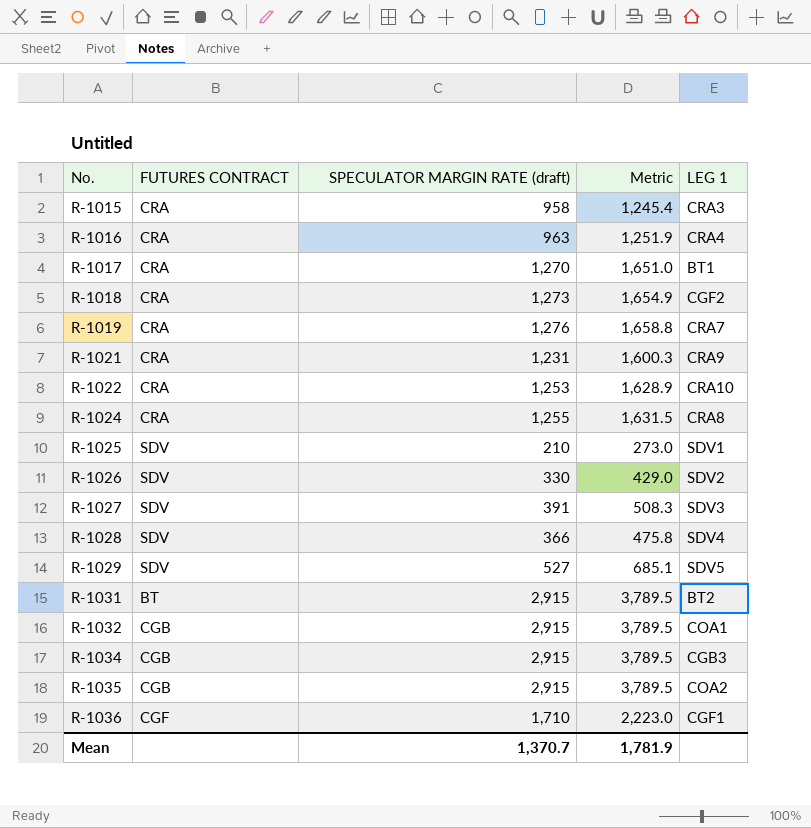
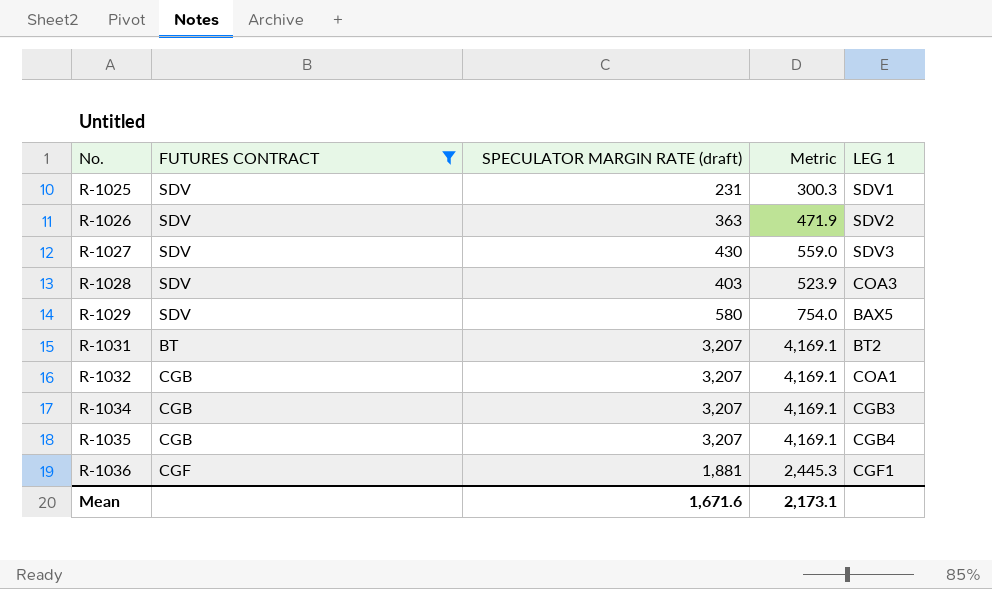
filter: none -> FUTURES CONTRACT != CRA
R-1025 | SPECULATOR MARGIN RATE (draft): 210 -> 231
R-1025 | Metric: 273.0 -> 300.3
R-1026 | SPECULATOR MARGIN RATE (draft): 330 -> 363
R-1026 | Metric: 429.0 -> 471.9
R-1027 | SPECULATOR MARGIN RATE (draft): 391 -> 430
R-1027 | Metric: 508.3 -> 559.0
R-1028 | SPECULATOR MARGIN RATE (draft): 366 -> 403
R-1028 | Metric: 475.8 -> 523.9
R-1028 | LEG 1: SDV4 -> COA3
R-1029 | SPECULATOR MARGIN RATE (draft): 527 -> 580
R-1029 | Metric: 685.1 -> 754.0
R-1029 | LEG 1: SDV5 -> BAX5
R-1031 | SPECULATOR MARGIN RATE (draft): 2,915 -> 3,207
R-1031 | Metric: 3,789.5 -> 4,169.1
R-1032 | SPECULATOR MARGIN RATE (draft): 2,915 -> 3,207
R-1032 | Metric: 3,789.5 -> 4,169.1
R-1034 | SPECULATOR MARGIN RATE (draft): 2,915 -> 3,207
R-1034 | Metric: 3,789.5 -> 4,169.1
R-1035 | SPECULATOR MARGIN RATE (draft): 2,915 -> 3,207
R-1035 | Metric: 3,789.5 -> 4,169.1
R-1035 | LEG 1: COA2 -> CGB4
R-1036 | SPECULATOR MARGIN RATE (draft): 1,710 -> 1,881
R-1036 | Metric: 2,223.0 -> 2,445.3
Mean | SPECULATOR MARGIN RATE (draft): 1,370.7 -> 1,671.6
Mean | Metric: 1,781.9 -> 2,173.1

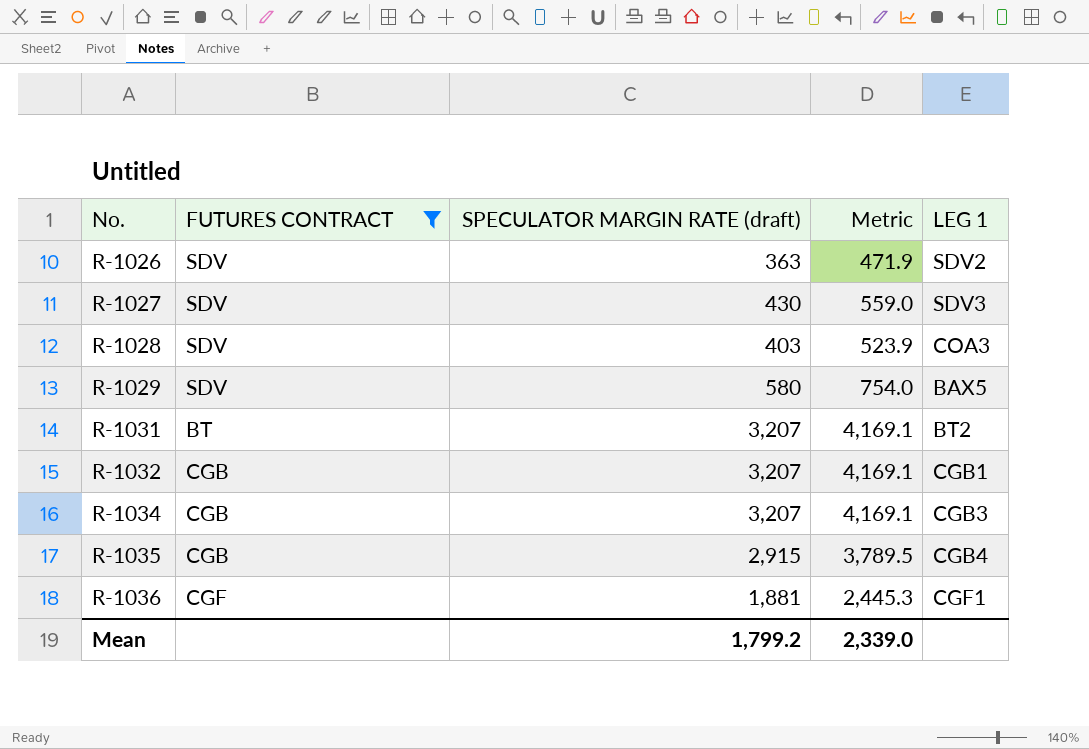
row R-1025: SDV | 231 | 300.3 | SDV1 -> none
R-1032 | LEG 1: COA1 -> CGB1
R-1035 | SPECULATOR MARGIN RATE (draft): 3,207 -> 2,915
R-1035 | Metric: 4,169.1 -> 3,789.5
Mean | SPECULATOR MARGIN RATE (draft): 1,671.6 -> 1,799.2
Mean | Metric: 2,173.1 -> 2,339.0

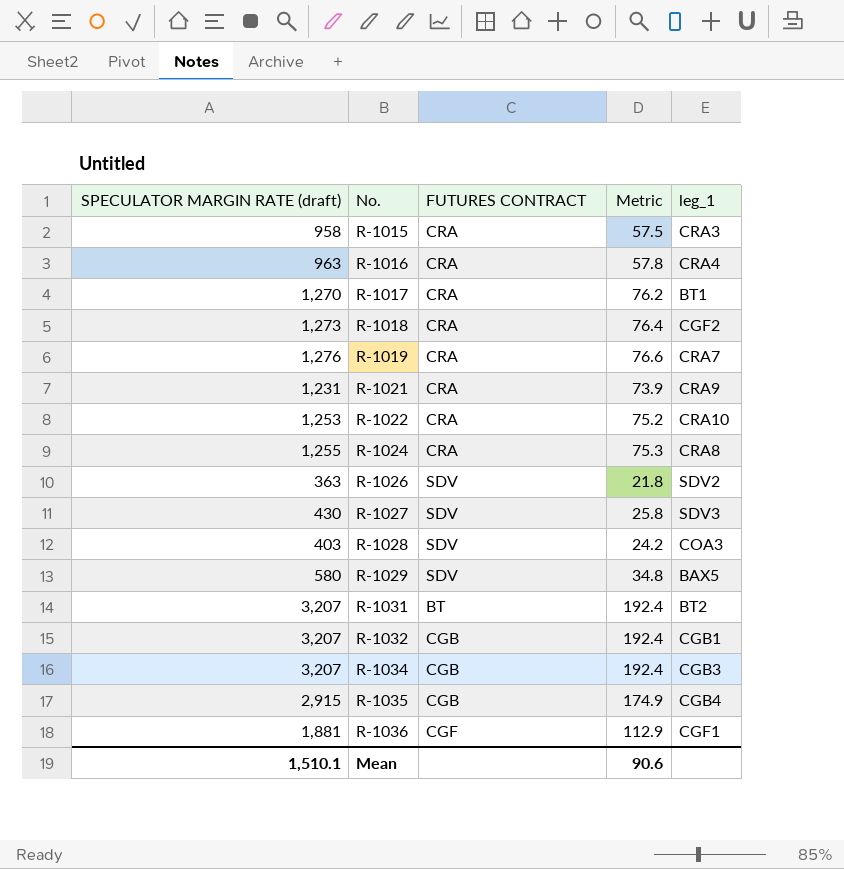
filter: FUTURES CONTRACT != CRA -> none
column SPECULATOR MARGIN RATE (draft) | position: 3 -> 1
column Metric | formula: [SPECULATOR MARGIN RATE (draft)] * 1.3 -> [SPECULATOR MARGIN RATE (draft)] * 0.06
column name: LEG 1 -> leg_1
Mean | SPECULATOR MARGIN RATE (draft): 1,799.2 -> 1,510.1
Mean | Metric: 2,339.0 -> 90.6

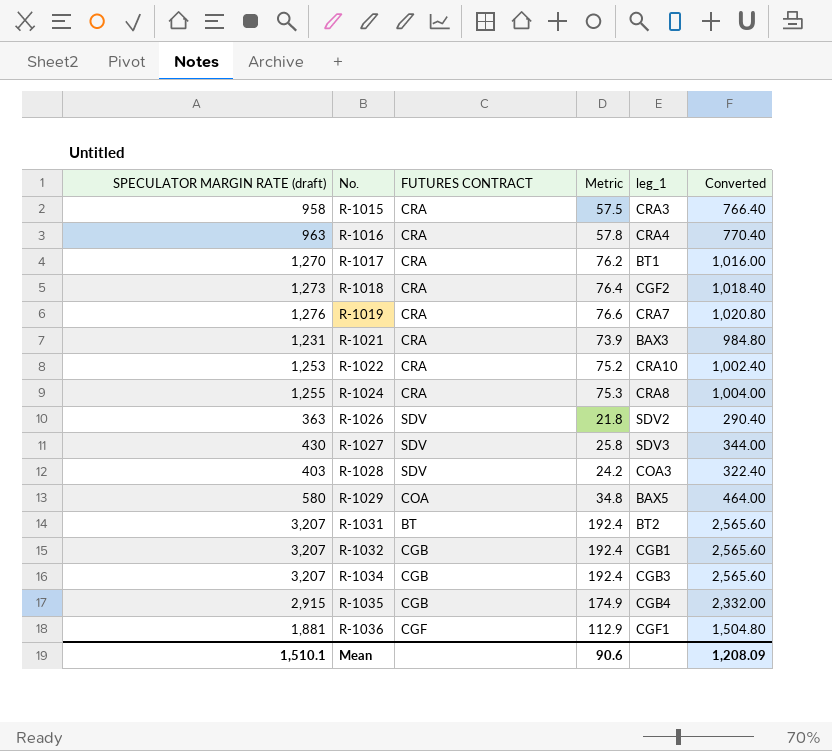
column Converted | formula: none -> [SPECULATOR MARGIN RATE (draft)] * 0.8
R-1021 | leg_1: CRA9 -> BAX3
R-1029 | FUTURES CONTRACT: SDV -> COA

